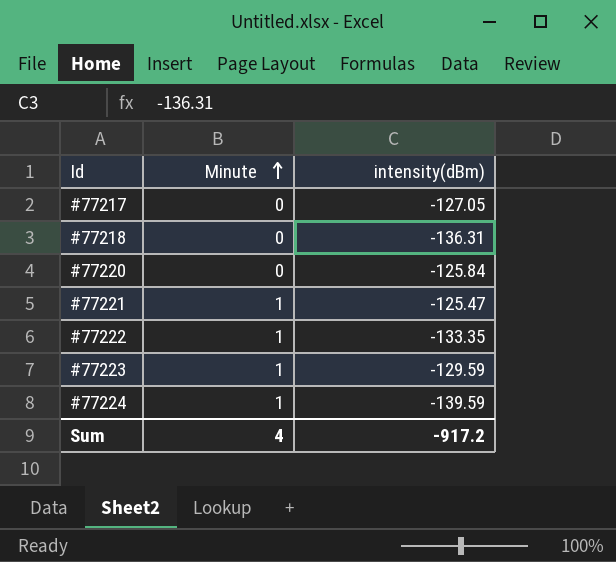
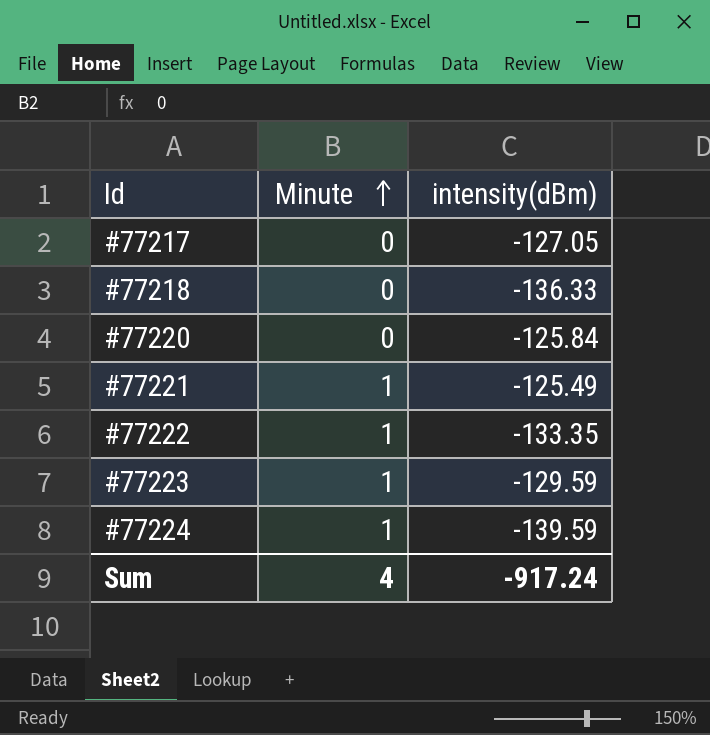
#77218 | intensity(dBm): -136.31 -> -136.33
#77221 | intensity(dBm): -125.47 -> -125.49
Sum | intensity(dBm): -917.2 -> -917.24

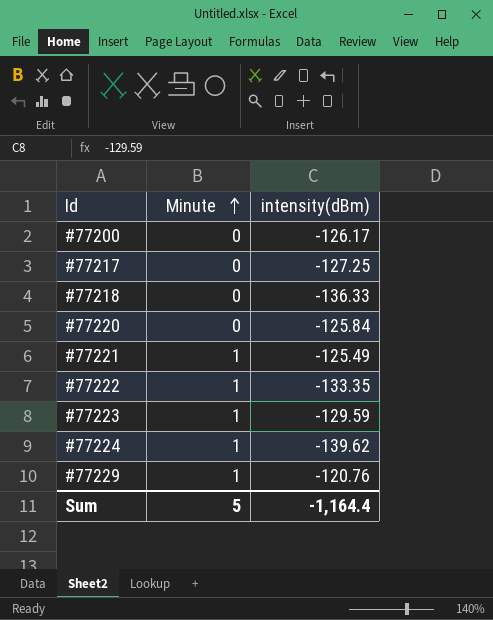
row #77200: none -> 0 | -126.17
#77217 | intensity(dBm): -127.05 -> -127.25
#77224 | intensity(dBm): -139.59 -> -139.62
row #77229: none -> 1 | -120.76
Sum | Minute: 4 -> 5
Sum | intensity(dBm): -917.24 -> -1,164.4

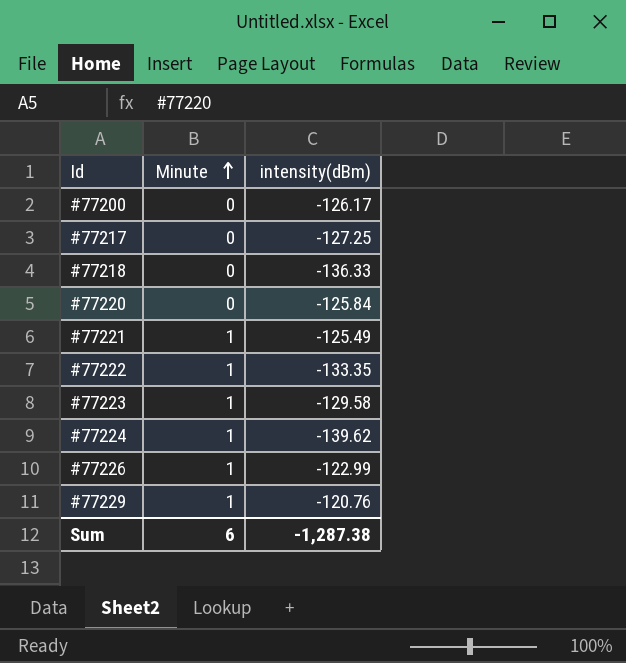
#77223 | intensity(dBm): -129.59 -> -129.58
row #77226: none -> 1 | -122.99
Sum | Minute: 5 -> 6
Sum | intensity(dBm): -1,164.4 -> -1,287.38

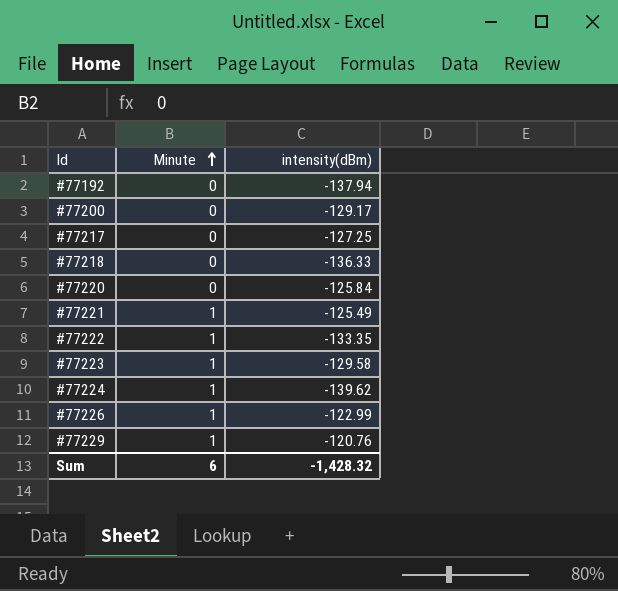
row #77192: none -> 0 | -137.94
#77200 | intensity(dBm): -126.17 -> -129.17
Sum | intensity(dBm): -1,287.38 -> -1,428.32

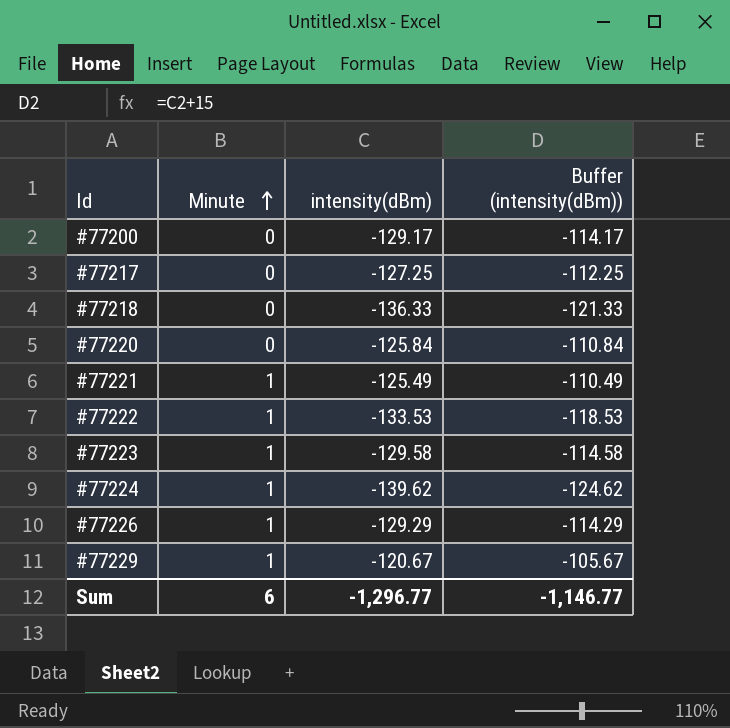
column Buffer (intensity(dBm)) | formula: none -> [intensity(dBm)] + 15
row #77192: 0 | -137.94 -> none
#77222 | intensity(dBm): -133.35 -> -133.53
#77226 | intensity(dBm): -122.99 -> -129.29
#77229 | intensity(dBm): -120.76 -> -120.67
Sum | intensity(dBm): -1,428.32 -> -1,296.77

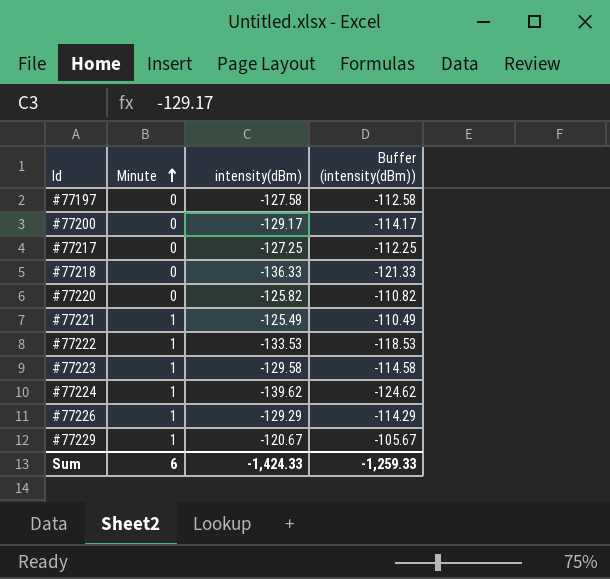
row #77197: none -> 0 | -127.58 | -112.58
#77220 | intensity(dBm): -125.84 -> -125.82
#77220 | Buffer (intensity(dBm)): -110.84 -> -110.82
Sum | intensity(dBm): -1,296.77 -> -1,424.33
Sum | Buffer (intensity(dBm)): -1,146.77 -> -1,259.33

